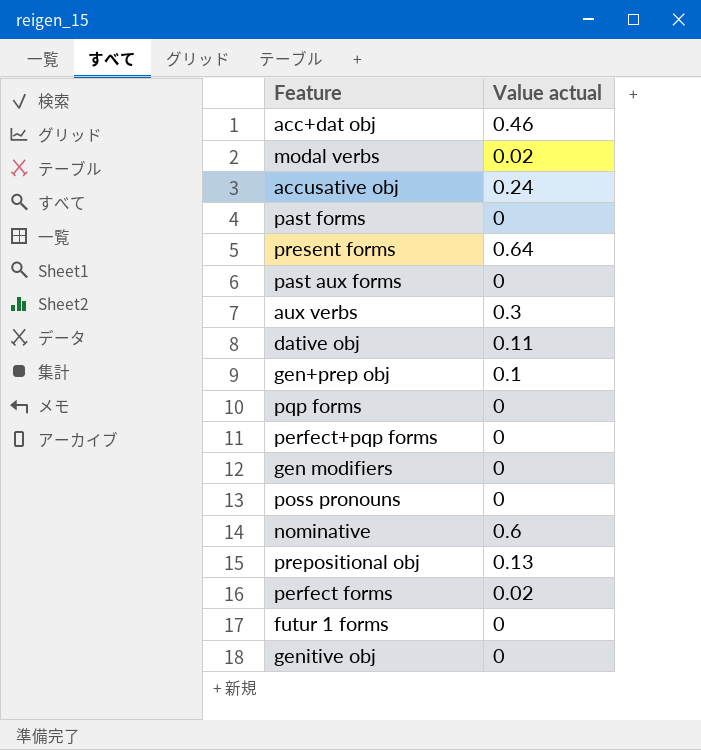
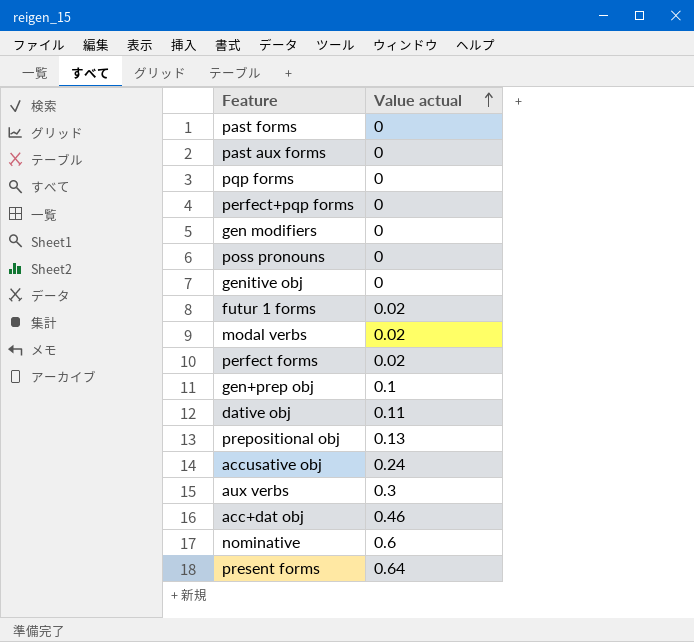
row order: none -> Value actual ascending
futur 1 forms | Value actual: 0 -> 0.02

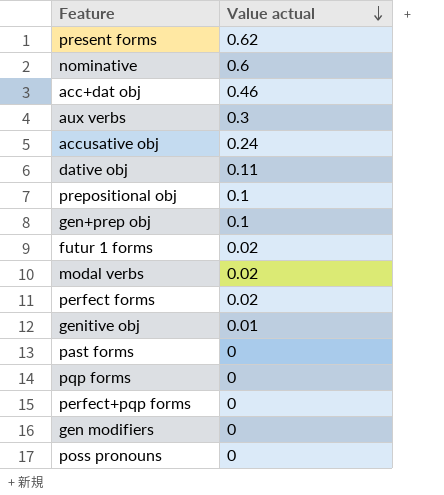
row order: Value actual ascending -> Value actual descending
row past aux forms: 0 -> none
present forms | Value actual: 0.64 -> 0.62
prepositional obj | Value actual: 0.13 -> 0.1
genitive obj | Value actual: 0 -> 0.01

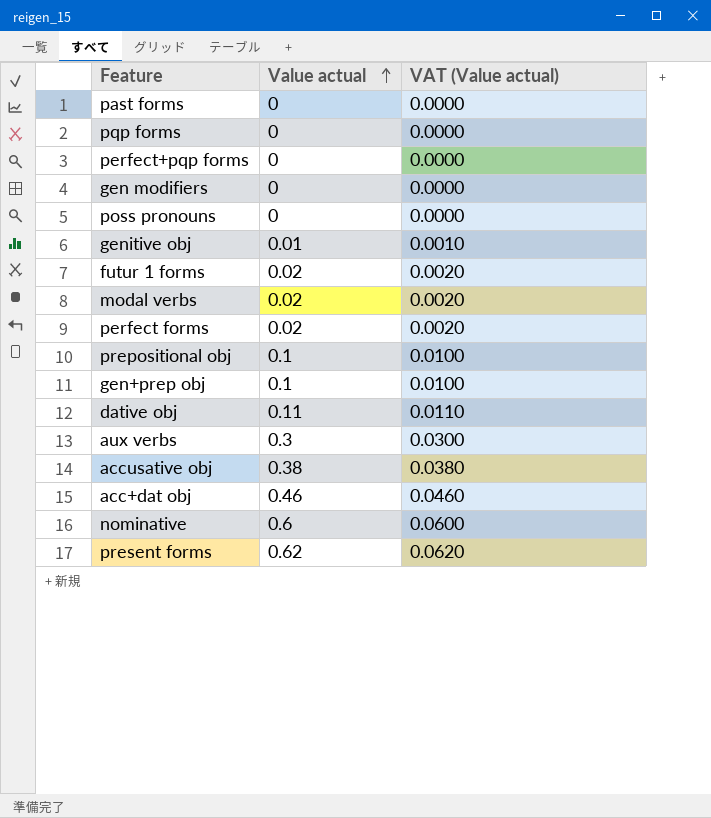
row order: Value actual descending -> Value actual ascending
column VAT (Value actual) | formula: none -> [Value actual] * 0.1
accusative obj | Value actual: 0.24 -> 0.38

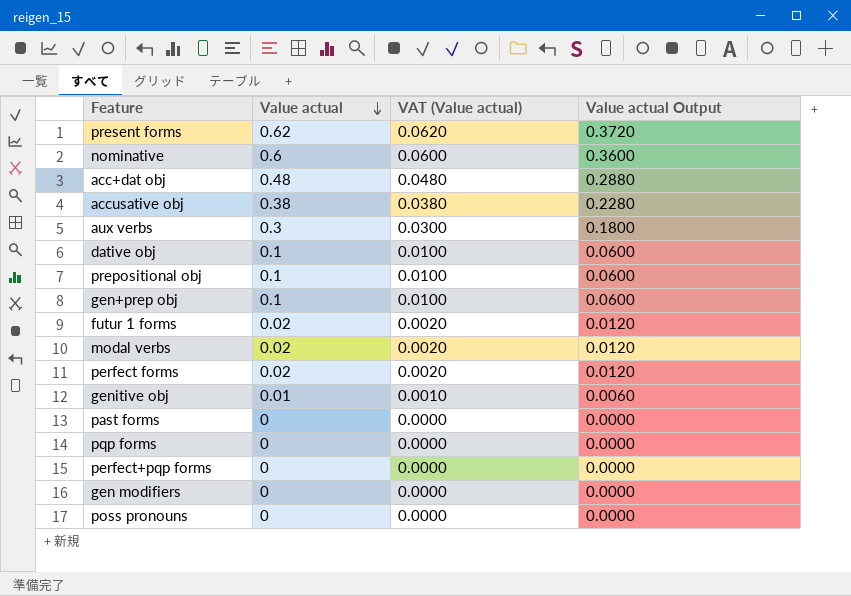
row order: Value actual ascending -> Value actual descending
column Value actual Output | formula: none -> [Value actual] * 0.6
acc+dat obj | Value actual: 0.46 -> 0.48
acc+dat obj | VAT (Value actual): 0.0460 -> 0.0480
dative obj | Value actual: 0.11 -> 0.1
dative obj | VAT (Value actual): 0.0110 -> 0.0100

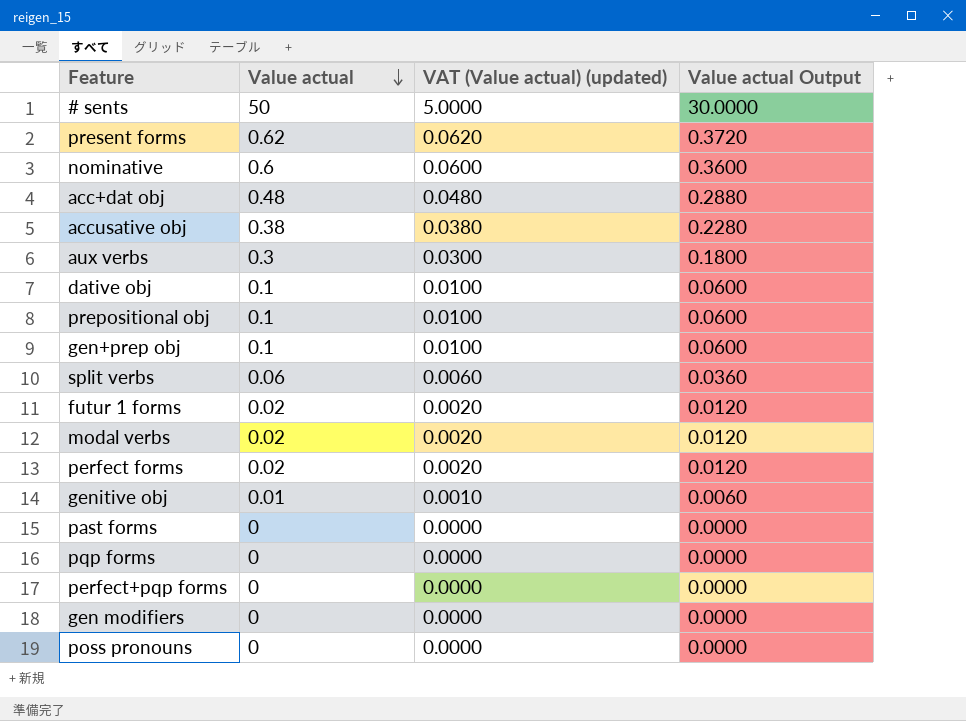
column name: VAT (Value actual) -> VAT (Value actual) (updated)
row # sents: none -> 50 | 5.0000 | 30.0000
row split verbs: none -> 0.06 | 0.0060 | 0.0360

